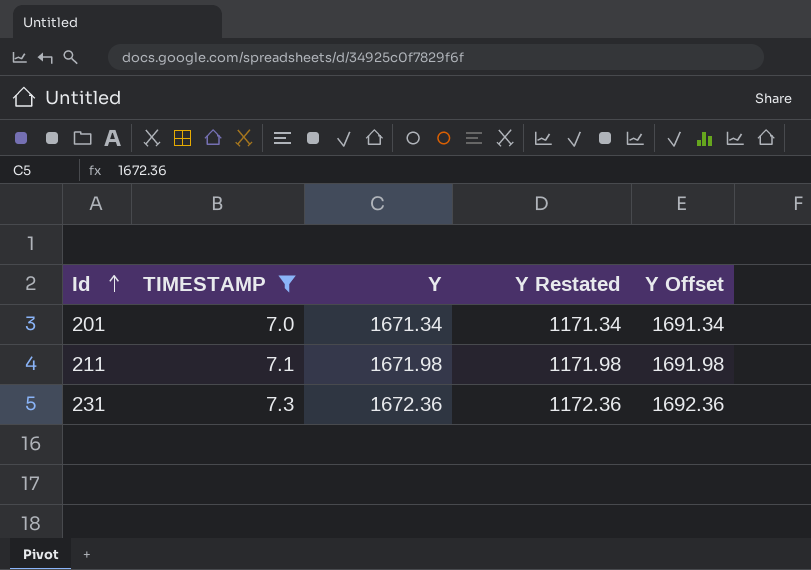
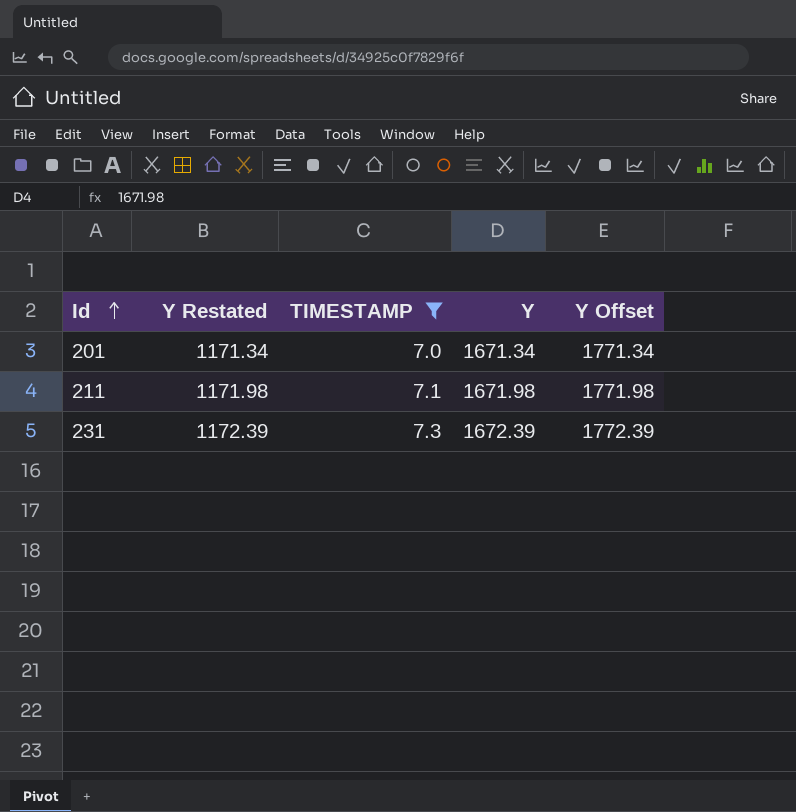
column Y Restated | position: 4 -> 2
column Y Offset | formula: [Y] + 20 -> [Y] + 100
231 | Y Restated: 1172.36 -> 1172.39
231 | Y: 1672.36 -> 1672.39

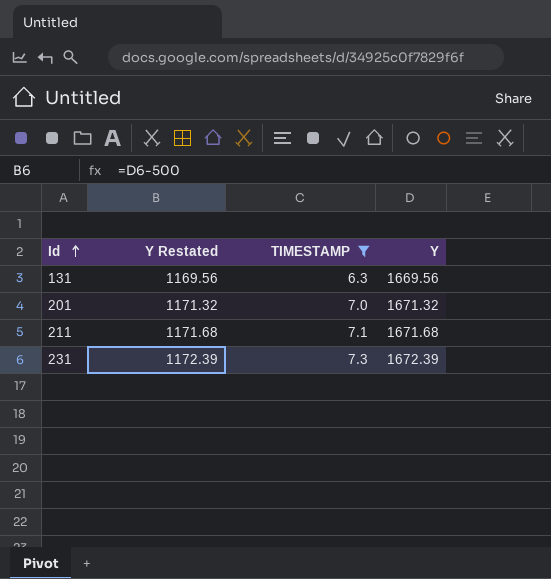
column Y Offset | formula: [Y] + 100 -> none
row 131: none -> 1169.56 | 6.3 | 1669.56
201 | Y Restated: 1171.34 -> 1171.32
201 | Y: 1671.34 -> 1671.32
211 | Y Restated: 1171.98 -> 1171.68
211 | Y: 1671.98 -> 1671.68

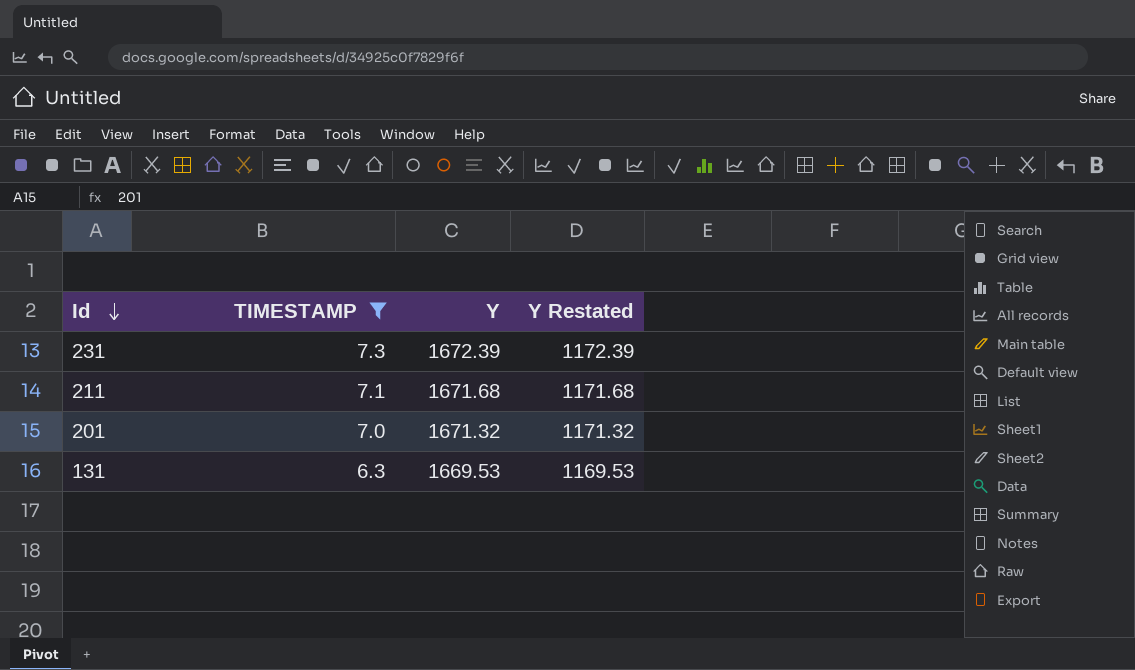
row order: Id ascending -> Id descending
column Y Restated | position: 2 -> 4
131 | Y: 1669.56 -> 1669.53
131 | Y Restated: 1169.56 -> 1169.53

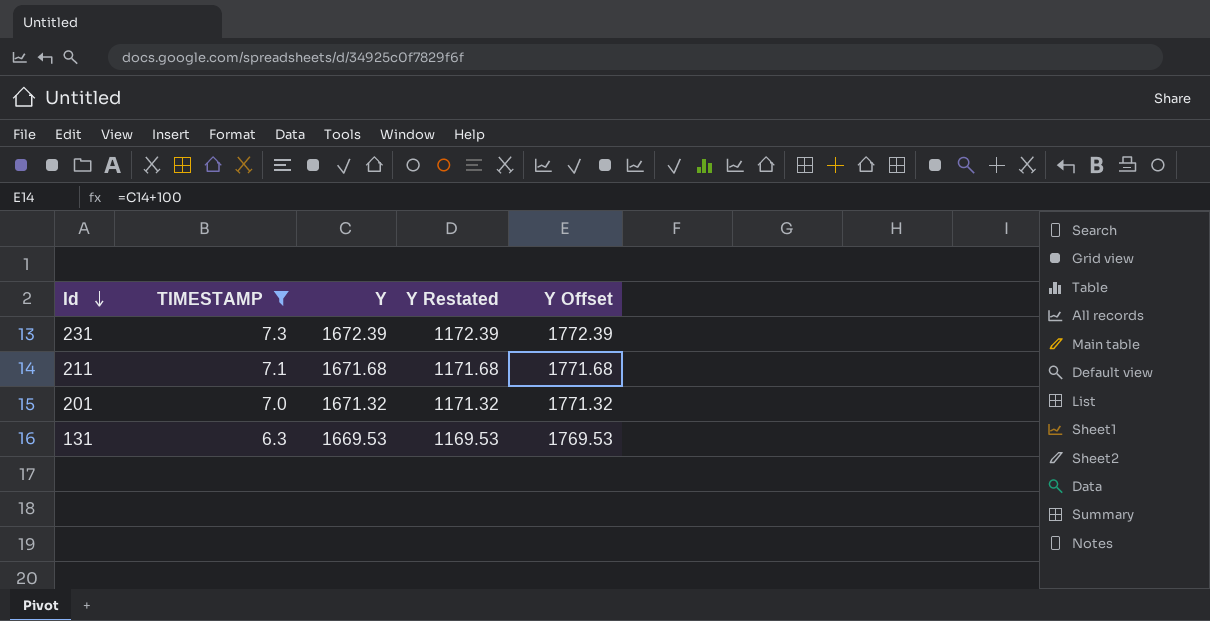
column Y Offset | formula: none -> [Y] + 100

